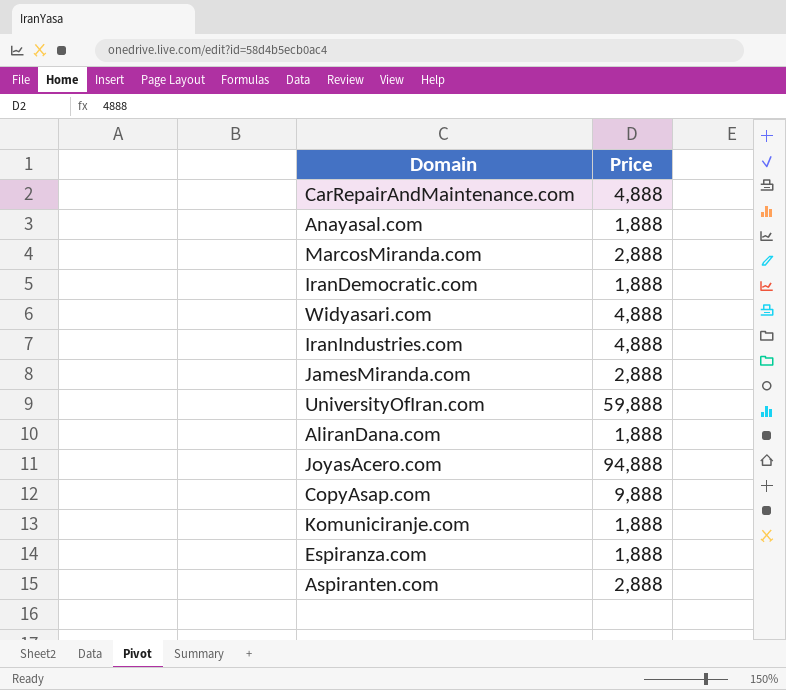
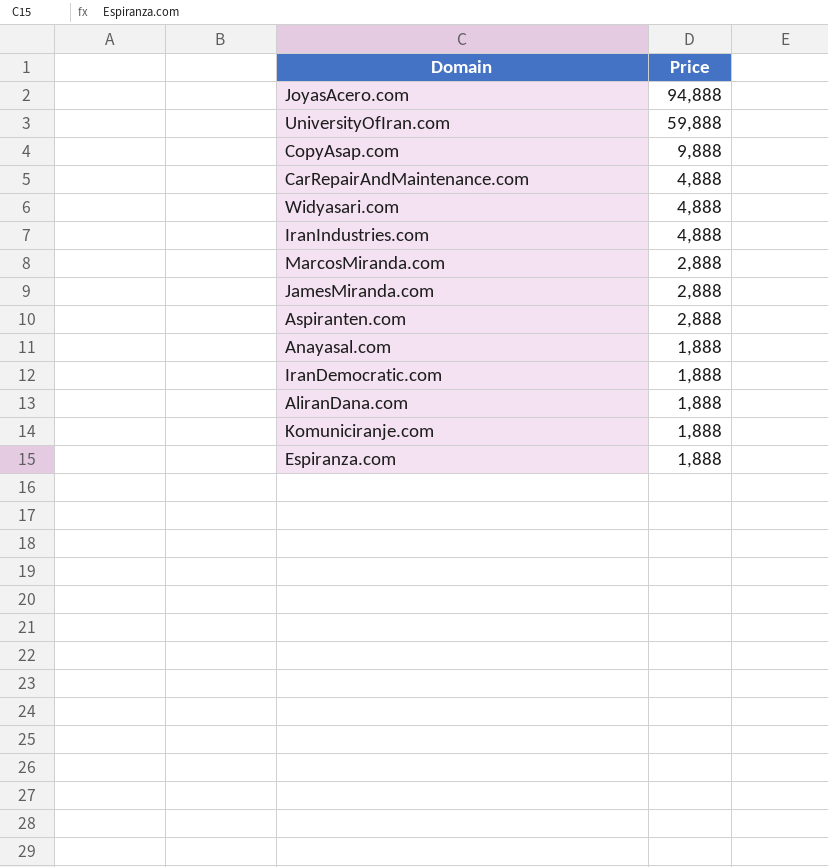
row order: none -> Price descending

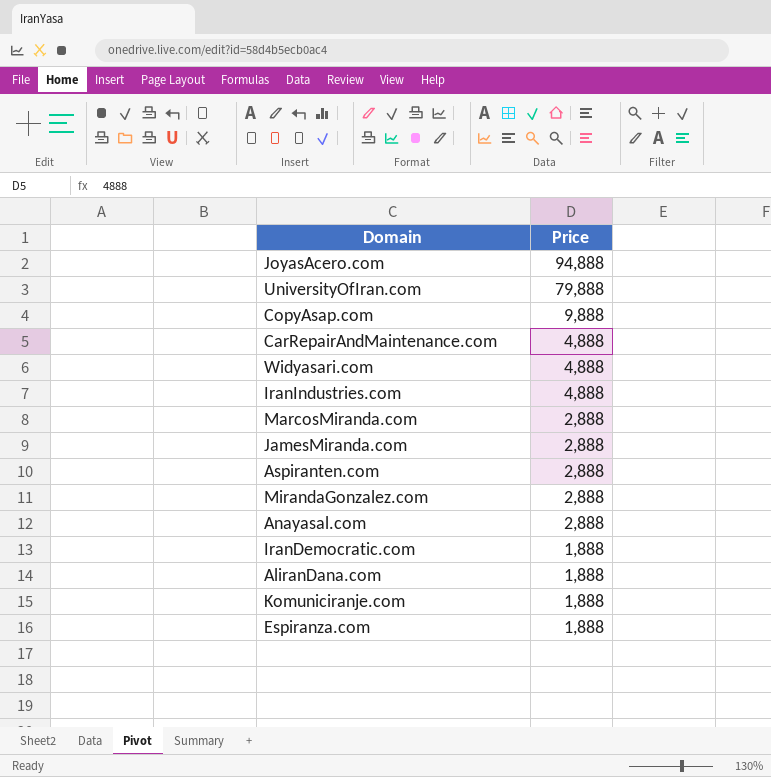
UniversityOfIran.com | Price: 59,888 -> 79,888
row MirandaGonzalez.com: none -> 2,888
Anayasal.com | Price: 1,888 -> 2,888

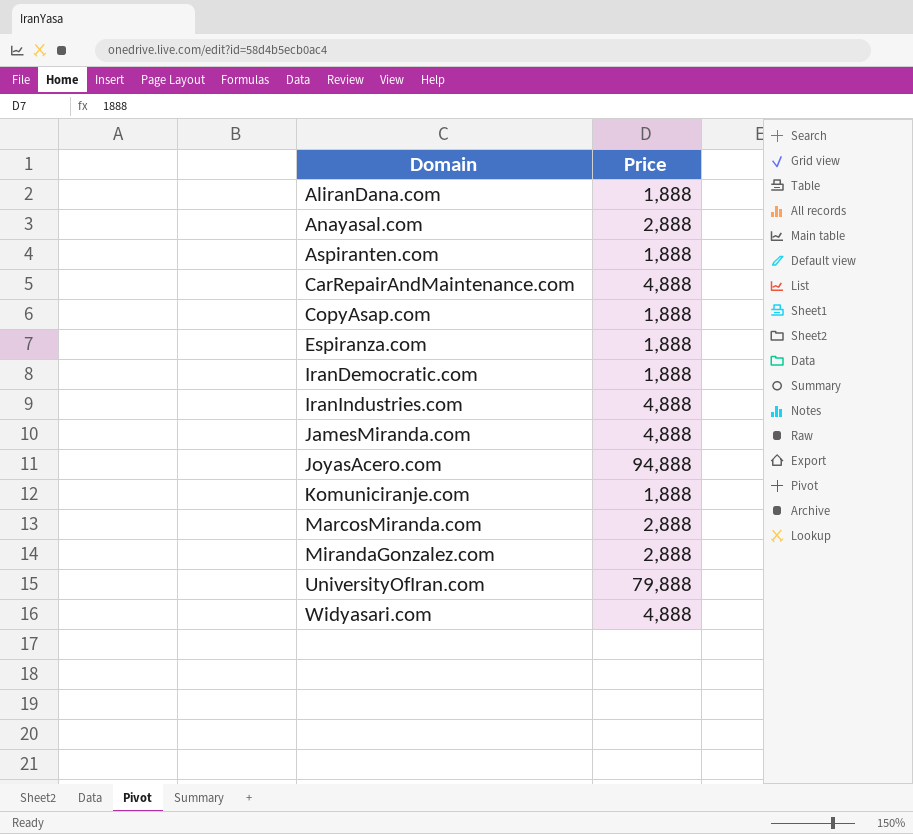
row order: Price descending -> Domain ascending
Aspiranten.com | Price: 2,888 -> 1,888
CopyAsap.com | Price: 9,888 -> 1,888
JamesMiranda.com | Price: 2,888 -> 4,888

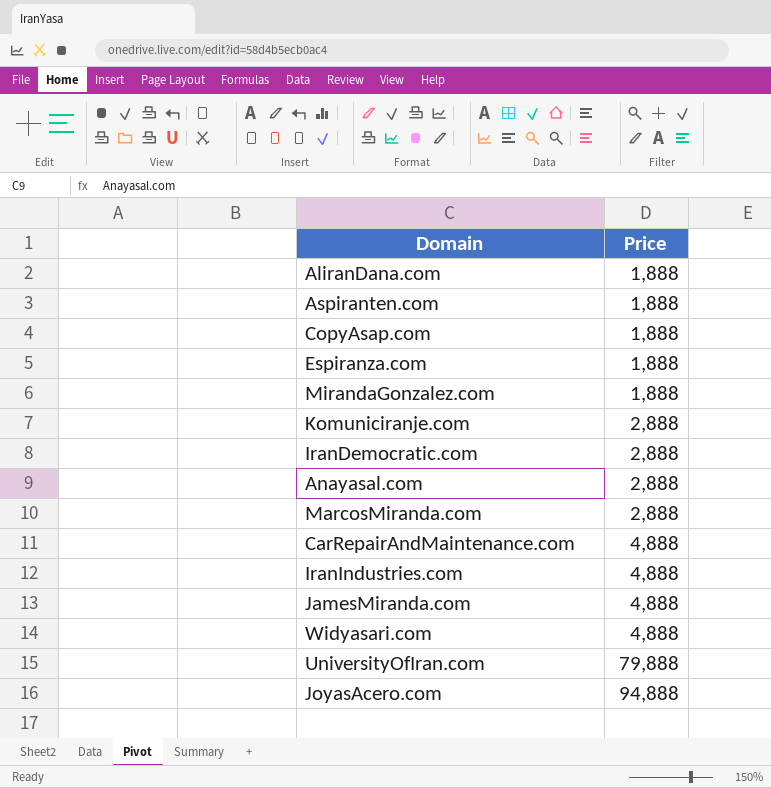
row order: Domain ascending -> Price ascending
MirandaGonzalez.com | Price: 2,888 -> 1,888
Komuniciranje.com | Price: 1,888 -> 2,888
IranDemocratic.com | Price: 1,888 -> 2,888

